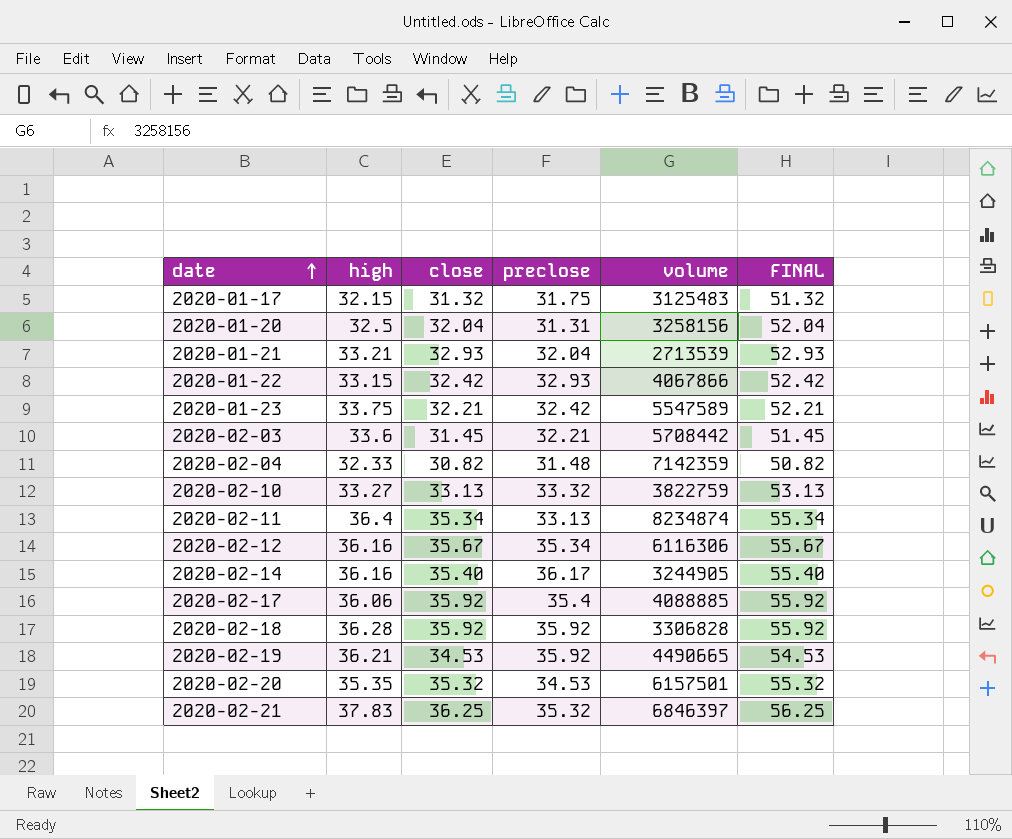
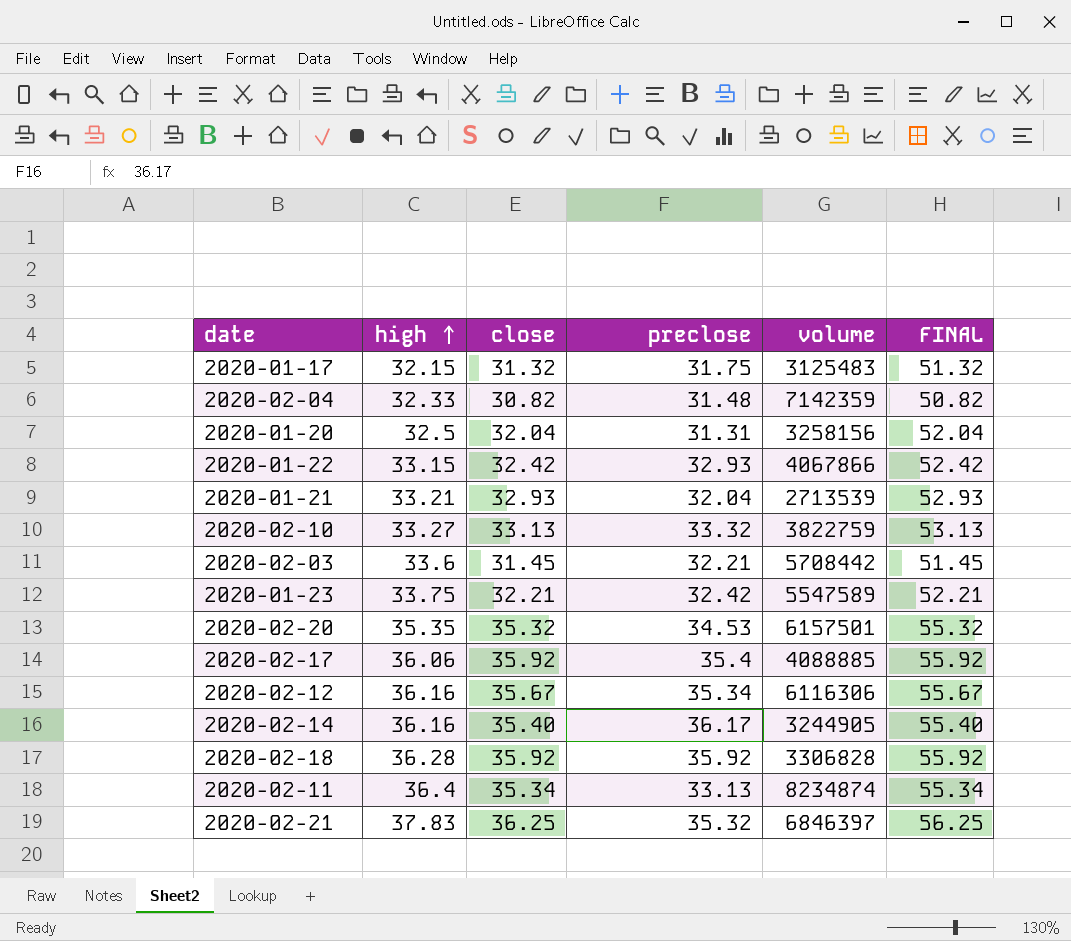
row order: date ascending -> high ascending
row 2020-02-19: 36.21 | 34.53 | 35.92 | 4490665 | 54.53 -> none

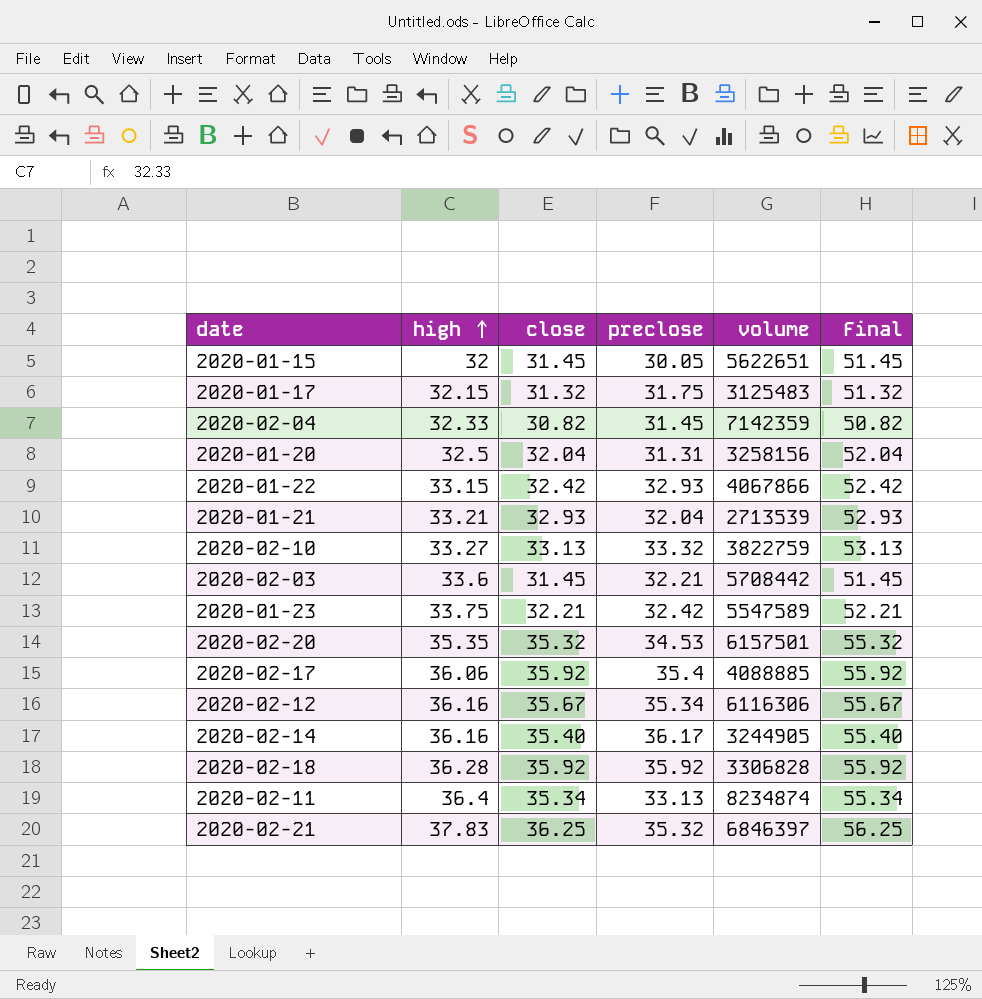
column name: FINAL -> Final
row 2020-01-15: none -> 32 | 31.45 | 30.05 | 5622651 | 51.45
2020-02-04 | preclose: 31.48 -> 31.45

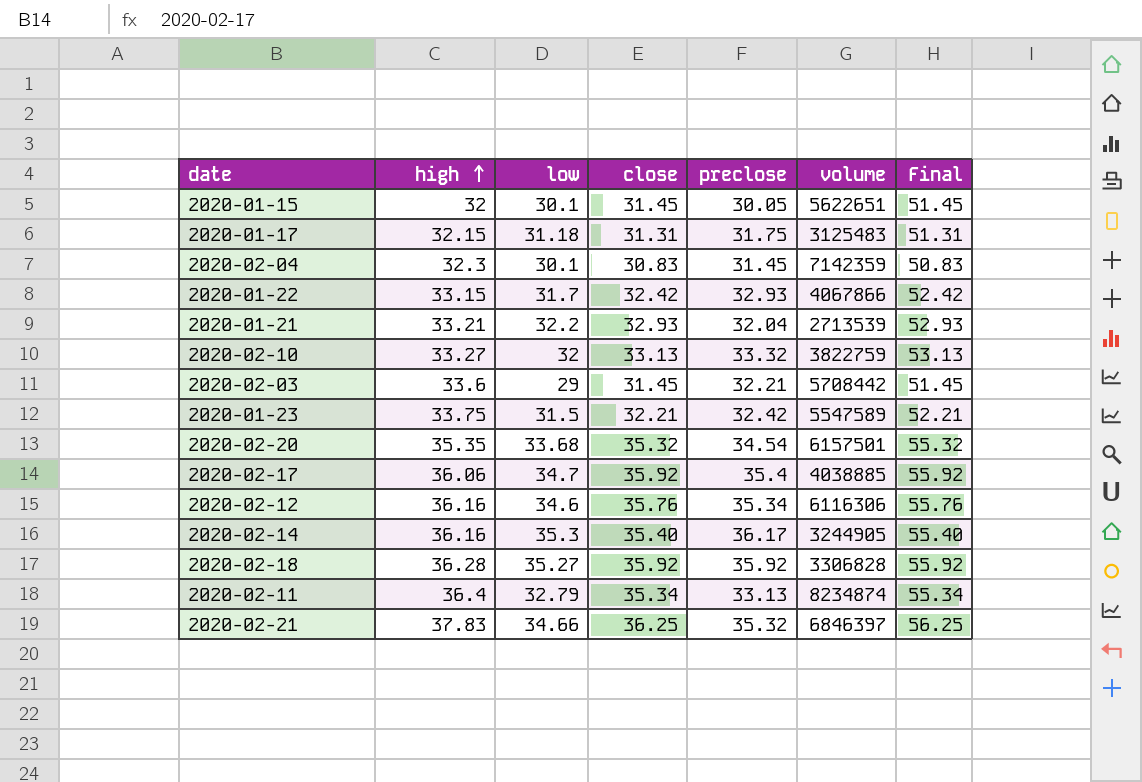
column low | position: none -> 3
row 2020-01-20: 32.5 | 32.04 | 31.31 | 3258156 | 52.04 -> none
2020-01-17 | close: 31.32 -> 31.31
2020-01-17 | Final: 51.32 -> 51.31
2020-02-04 | high: 32.33 -> 32.3
2020-02-04 | close: 30.82 -> 30.83
2020-02-04 | Final: 50.82 -> 50.83
2020-02-20 | preclose: 34.53 -> 34.54
2020-02-17 | volume: 4088885 -> 4038885
2020-02-12 | close: 35.67 -> 35.76
2020-02-12 | Final: 55.67 -> 55.76

